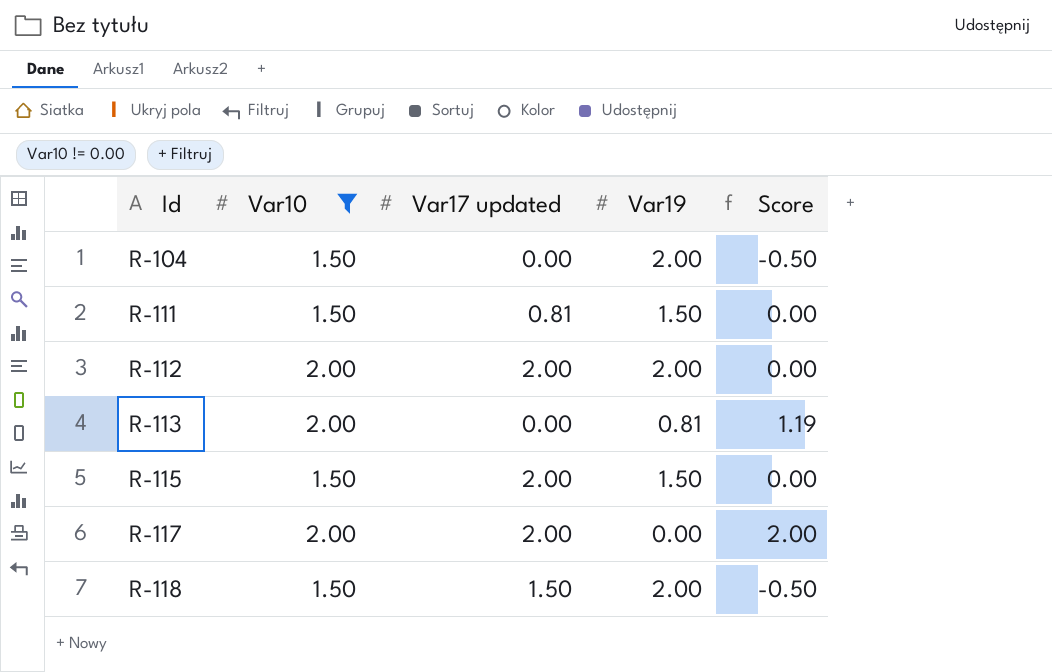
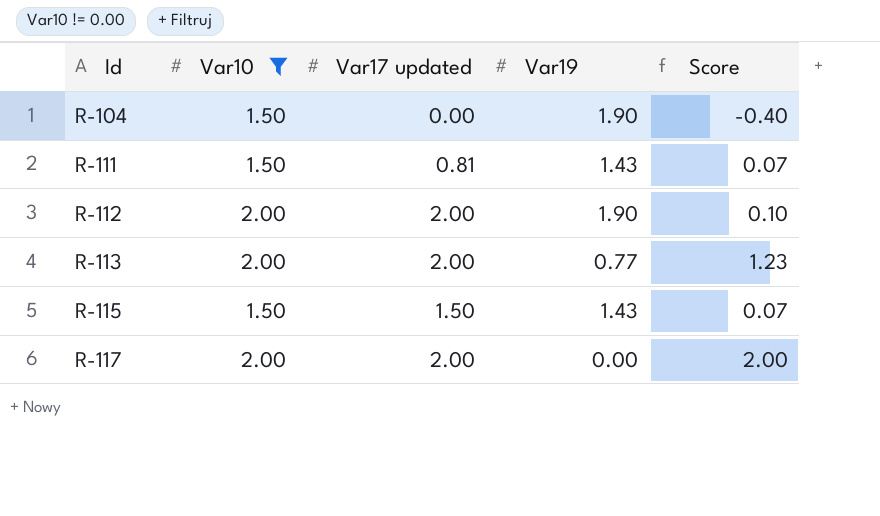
row R-118: 1.50 | 1.50 | 2.00 | -0.50 -> none
R-104 | Var19: 2.00 -> 1.90
R-104 | Score: -0.50 -> -0.40
R-111 | Var19: 1.50 -> 1.43
R-111 | Score: 0.00 -> 0.07
R-112 | Var19: 2.00 -> 1.90
R-112 | Score: 0.00 -> 0.10
R-113 | Var17 updated: 0.00 -> 2.00
R-113 | Var19: 0.81 -> 0.77
R-113 | Score: 1.19 -> 1.23
R-115 | Var17 updated: 2.00 -> 1.50
R-115 | Var19: 1.50 -> 1.43
R-115 | Score: 0.00 -> 0.07

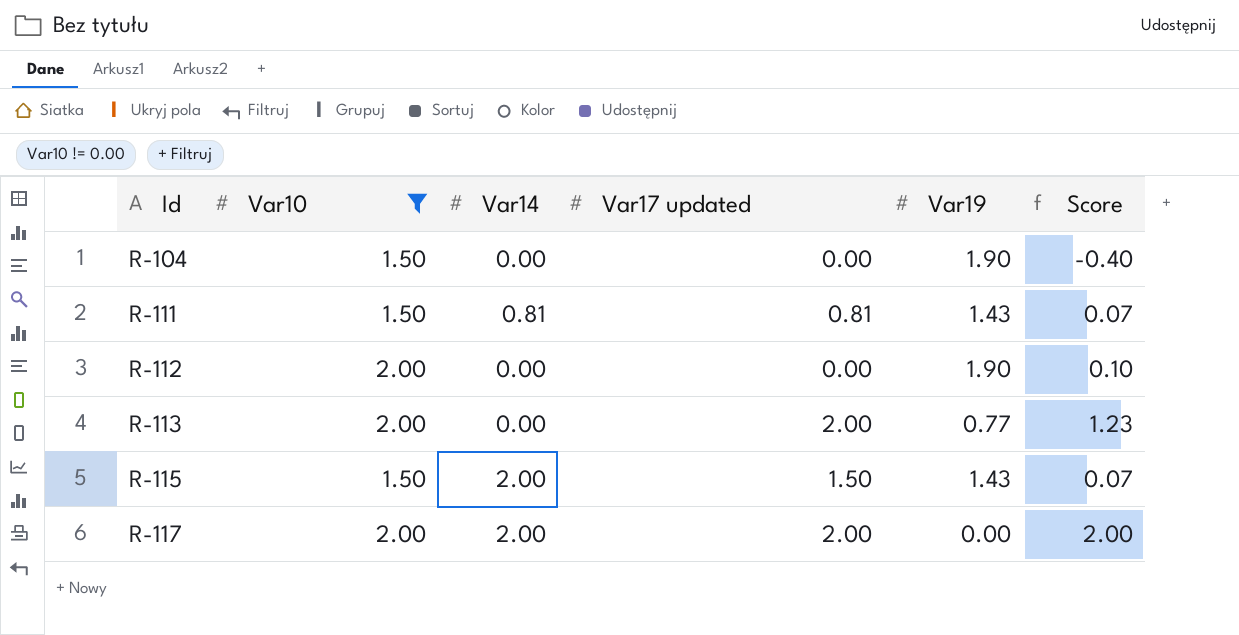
column Var14 | position: none -> 3
R-112 | Var17 updated: 2.00 -> 0.00

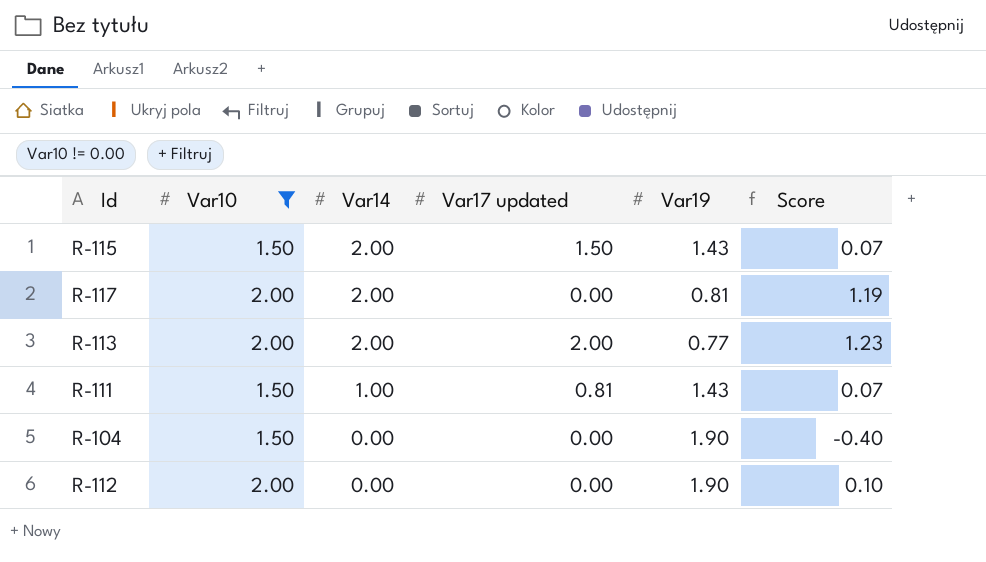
row order: Id ascending -> Var14 descending
R-117 | Var17 updated: 2.00 -> 0.00
R-117 | Var19: 0.00 -> 0.81
R-117 | Score: 2.00 -> 1.19
R-113 | Var14: 0.00 -> 2.00
R-111 | Var14: 0.81 -> 1.00

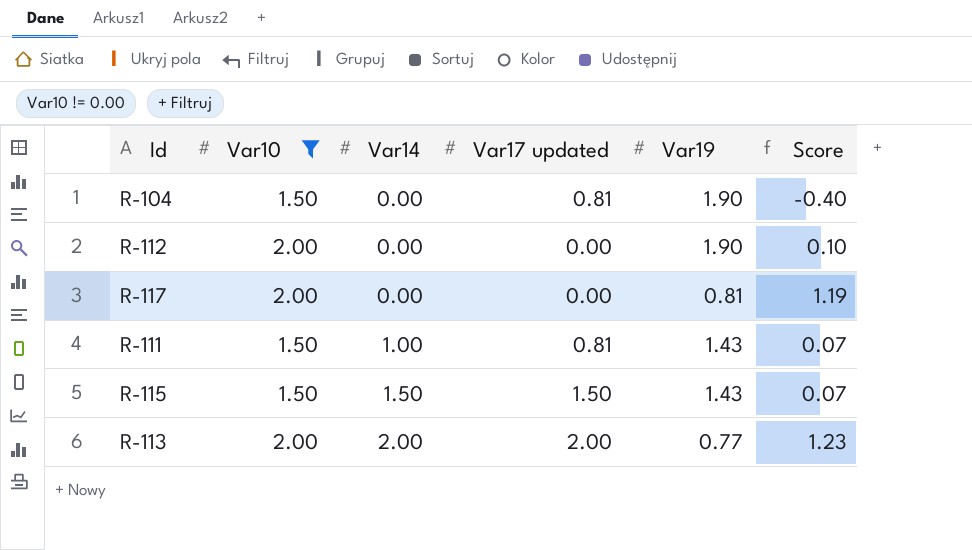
row order: Var14 descending -> Var14 ascending
R-104 | Var17 updated: 0.00 -> 0.81
R-117 | Var14: 2.00 -> 0.00
R-115 | Var14: 2.00 -> 1.50

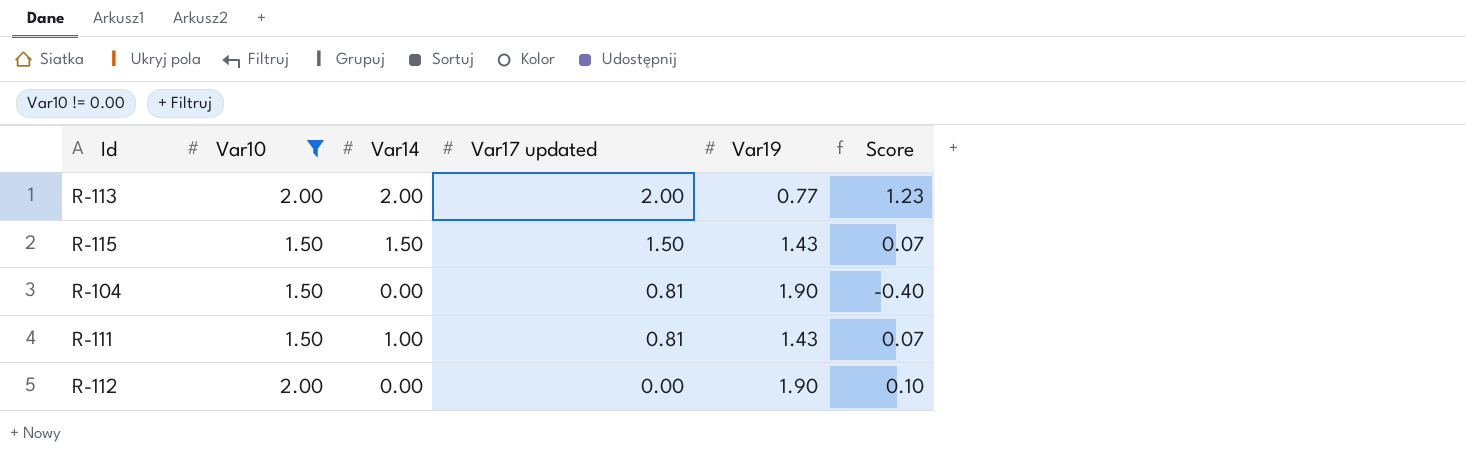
row order: Var14 ascending -> Var17 updated descending
row R-117: 2.00 | 0.00 | 0.00 | 0.81 | 1.19 -> none

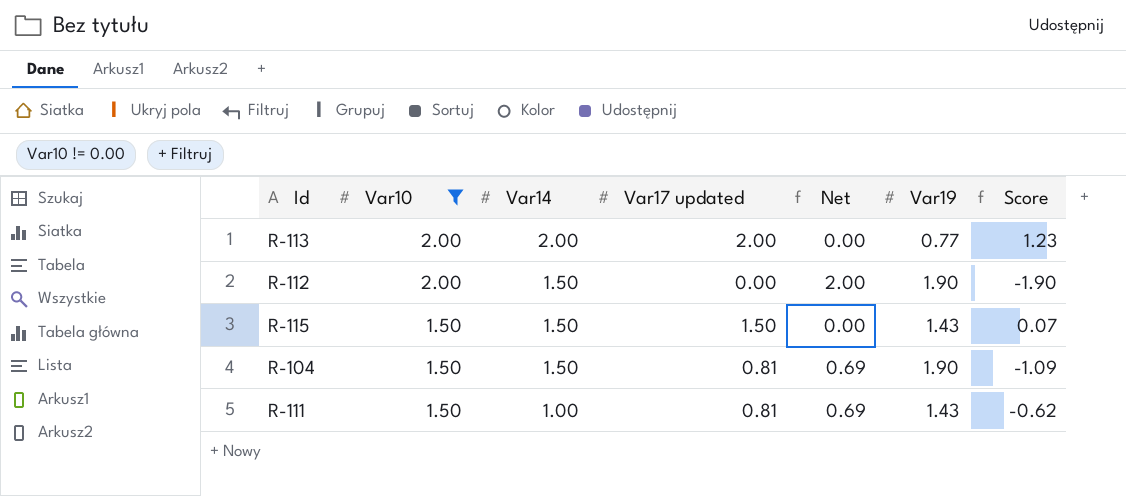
row order: Var17 updated descending -> Var10 descending
column Net | formula: none -> [Var10] - [Var17 updated]
column Score | formula: [Var10] - [Var19] -> [Var17 updated] - [Var19]
R-112 | Var14: 0.00 -> 1.50
R-104 | Var14: 0.00 -> 1.50

